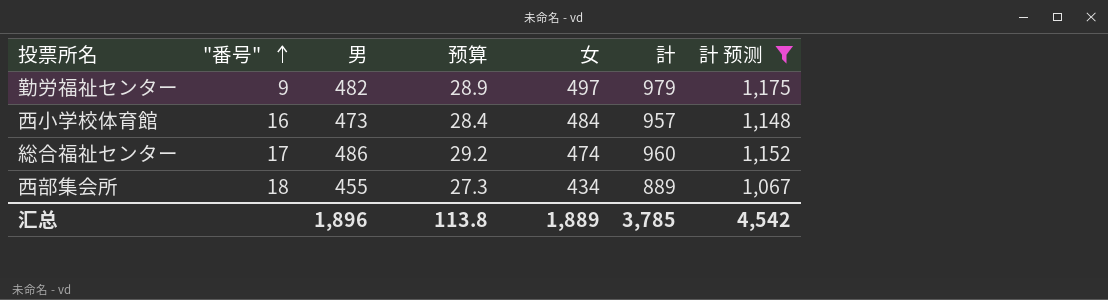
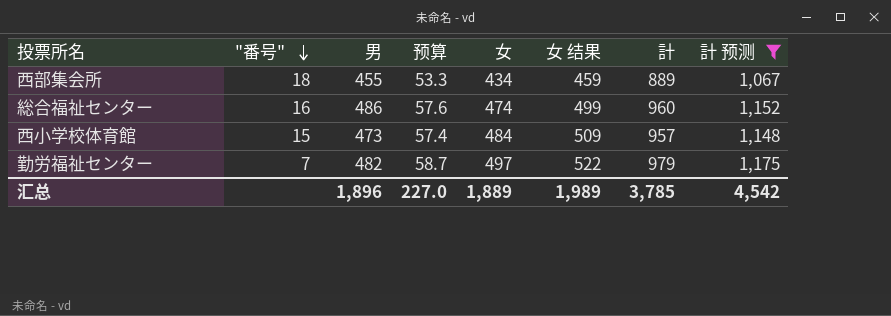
row order: "番号" ascending -> "番号" descending
column 预算 | formula: [男] * 0.06 -> [計] * 0.06
column 女 结果 | formula: none -> [女] + 25
総合福祉センター | "番号": 17 -> 16
西小学校体育館 | "番号": 16 -> 15
勤労福祉センター | "番号": 9 -> 7
汇总 | 预算: 113.8 -> 227.0

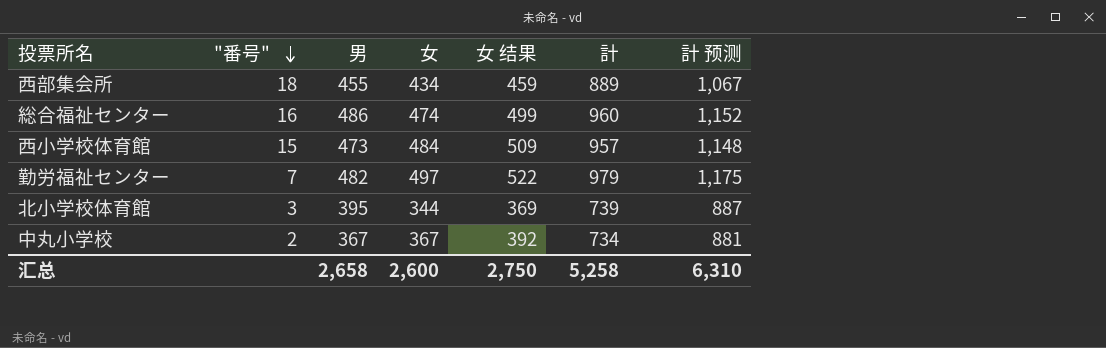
filter: 計 预测 >= 1,067 -> none
column 预算 | formula: [計] * 0.06 -> none
汇总 | 男: 1,896 -> 2,658
汇总 | 女: 1,889 -> 2,600
汇总 | 女 结果: 1,989 -> 2,750
汇总 | 計: 3,785 -> 5,258
汇总 | 計 预测: 4,542 -> 6,310

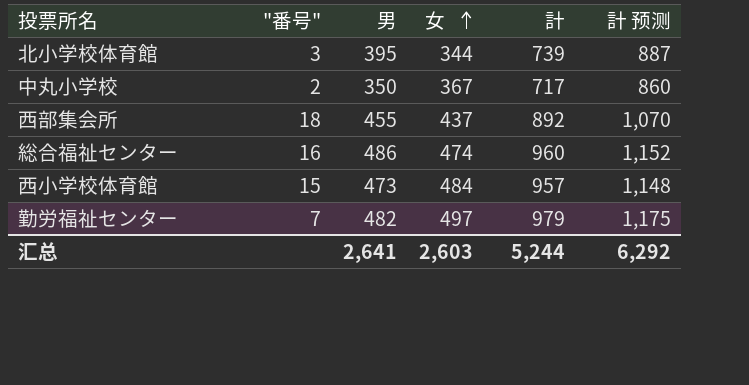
row order: "番号" descending -> 女 ascending
column 女 结果 | formula: [女] + 25 -> none
中丸小学校 | 男: 367 -> 350
中丸小学校 | 計: 734 -> 717
中丸小学校 | 計 预测: 881 -> 860
西部集会所 | 女: 434 -> 437
西部集会所 | 計: 889 -> 892
西部集会所 | 計 预测: 1,067 -> 1,070
汇总 | 男: 2,658 -> 2,641
汇总 | 女: 2,600 -> 2,603
汇总 | 計: 5,258 -> 5,244
汇总 | 計 预测: 6,310 -> 6,292

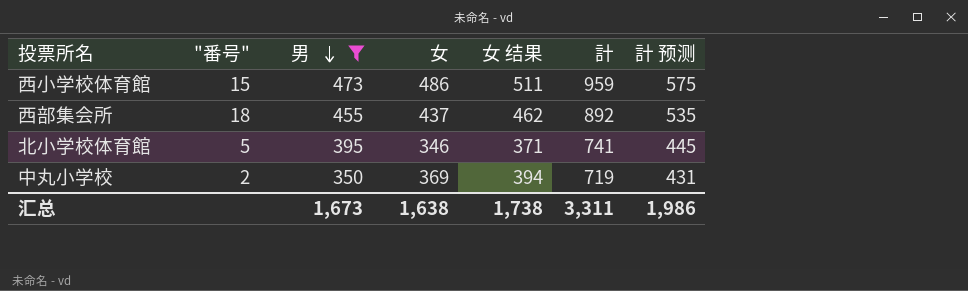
filter: none -> 男 <= 473
row order: 女 ascending -> 男 descending
column 女 结果 | formula: none -> [女] + 25
column 計 预测 | formula: [計] * 1.2 -> [計] * 0.6
西小学校体育館 | 女: 484 -> 486
西小学校体育館 | 計: 957 -> 959
北小学校体育館 | "番号": 3 -> 5
北小学校体育館 | 女: 344 -> 346
北小学校体育館 | 計: 739 -> 741
中丸小学校 | 女: 367 -> 369
中丸小学校 | 計: 717 -> 719
汇总 | 男: 2,641 -> 1,673
汇总 | 女: 2,603 -> 1,638
汇总 | 計: 5,244 -> 3,311
汇总 | 計 预测: 6,292 -> 1,986

